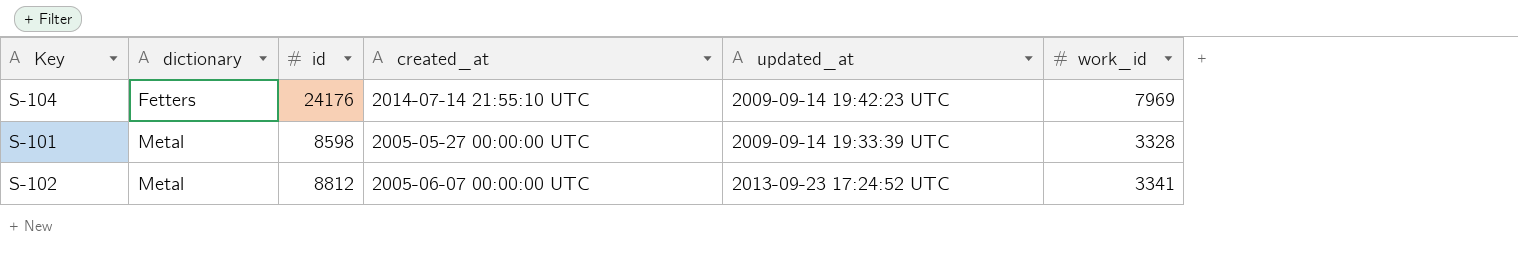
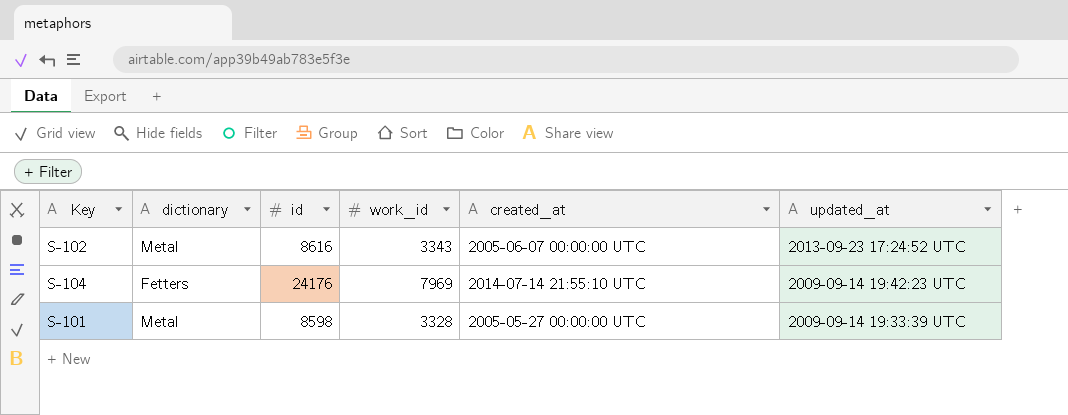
row order: dictionary ascending -> updated_at descending
column work_id | position: 6 -> 4
S-102 | id: 8812 -> 8616
S-102 | work_id: 3341 -> 3343

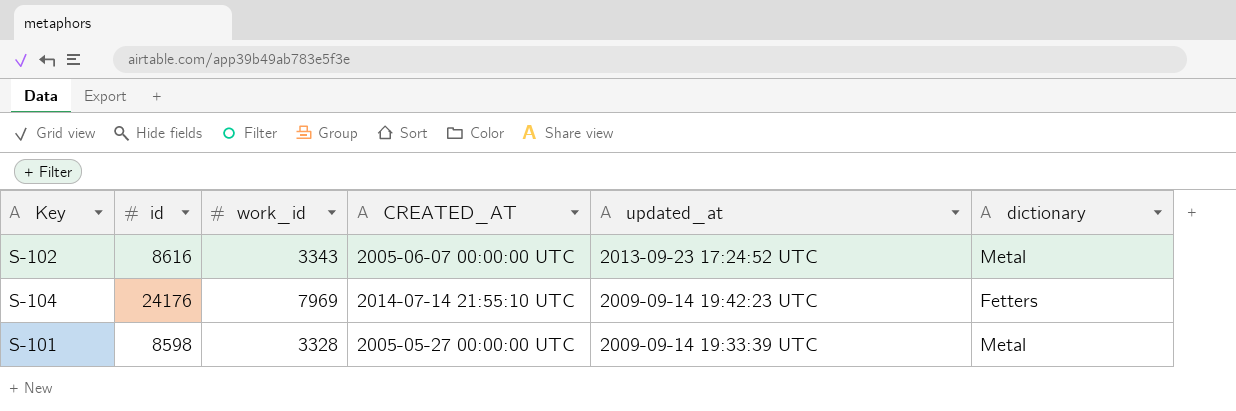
column name: created_at -> CREATED_AT
column dictionary | position: 2 -> 6

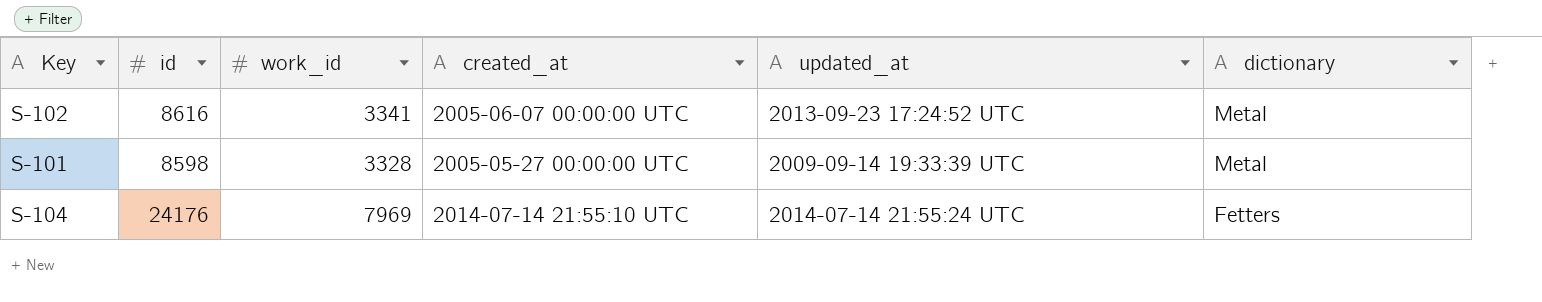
row order: updated_at descending -> dictionary descending
column name: CREATED_AT -> created_at
S-102 | work_id: 3343 -> 3341
S-104 | updated_at: 2009-09-14 19:42:23 UTC -> 2014-07-14 21:55:24 UTC

